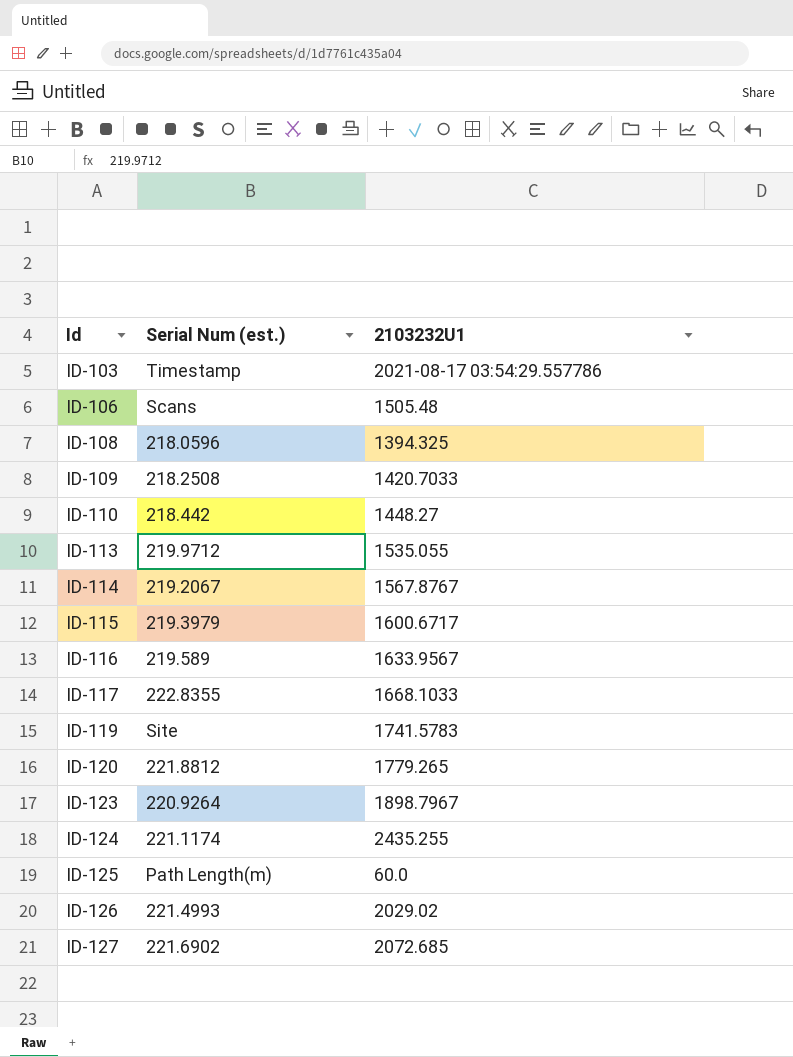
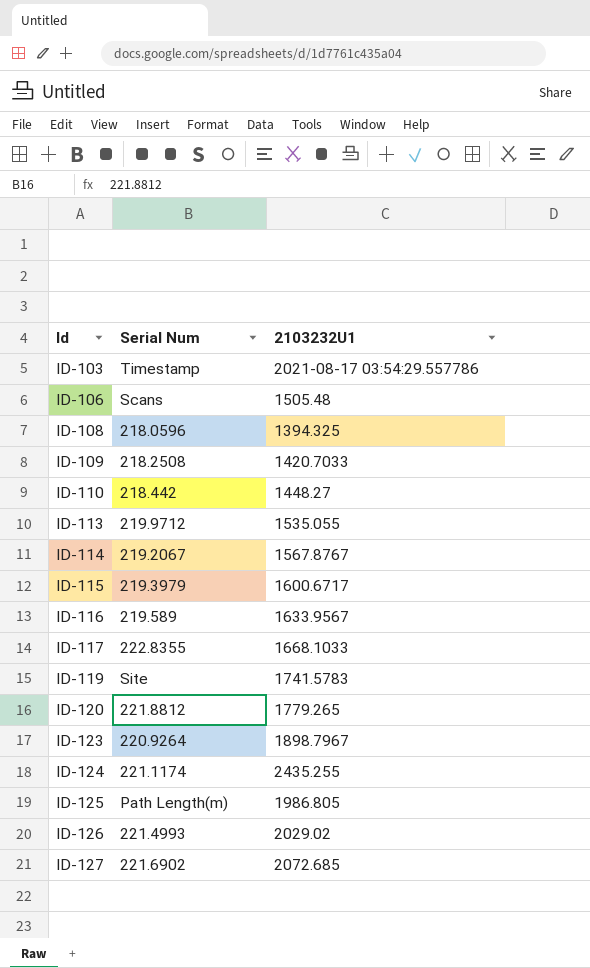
column name: Serial Num (est.) -> Serial Num
ID-125 | 2103232U1: 60.0 -> 1986.805

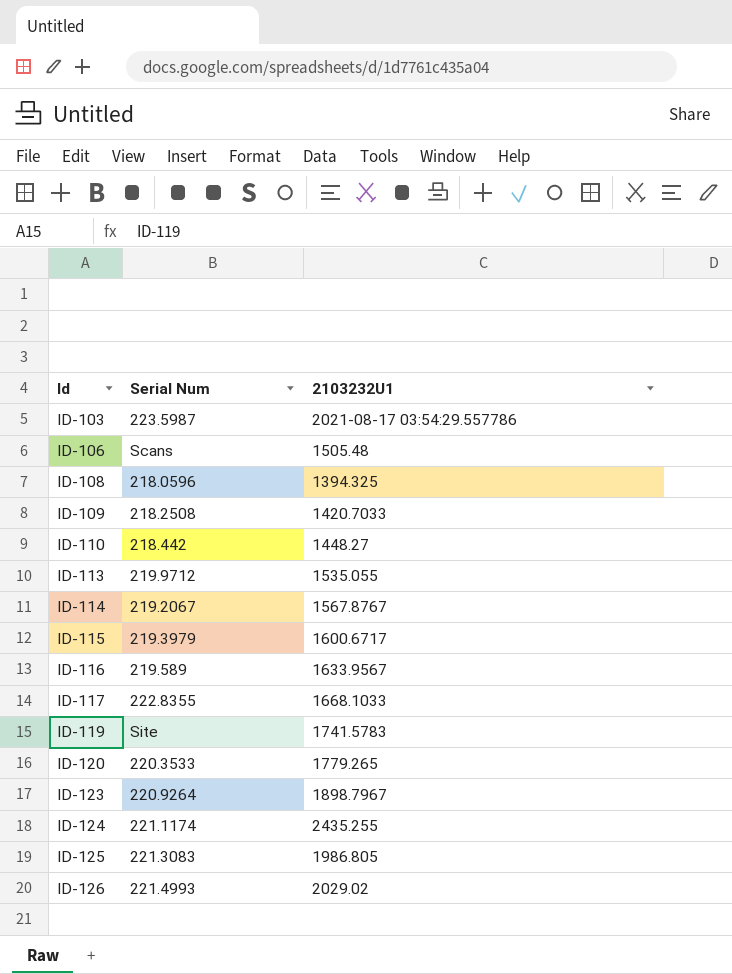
row ID-127: 221.6902 | 2072.685 -> none
ID-103 | Serial Num: Timestamp -> 223.5987
ID-120 | Serial Num: 221.8812 -> 220.3533
ID-125 | Serial Num: Path Length(m) -> 221.3083

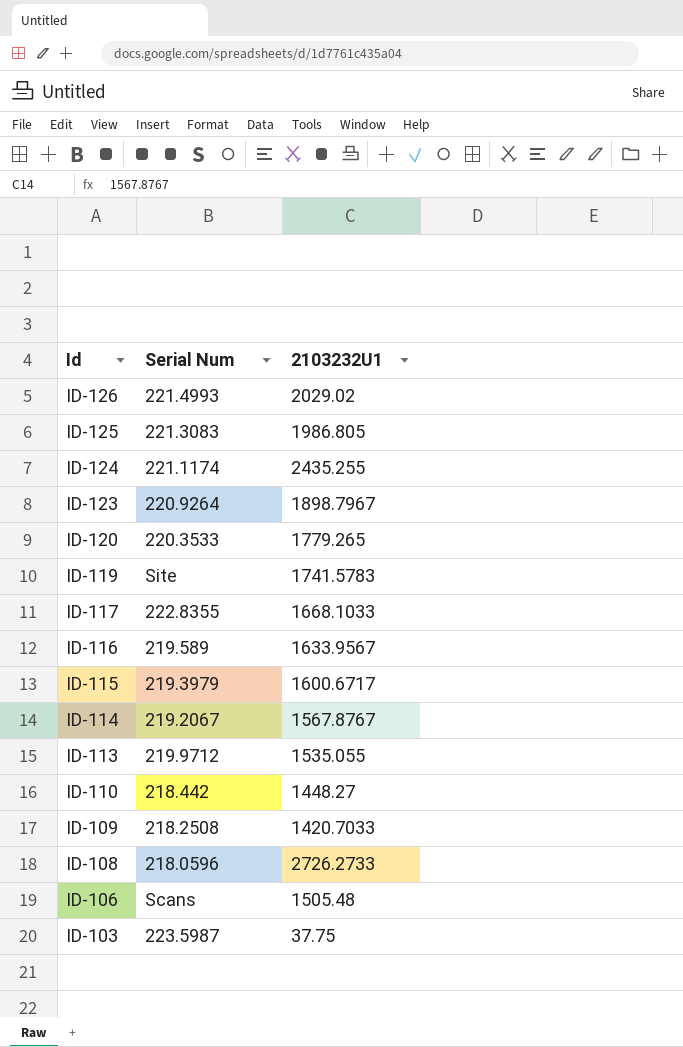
row order: Id ascending -> Id descending
ID-108 | 2103232U1: 1394.325 -> 2726.2733
ID-103 | 2103232U1: 2021-08-17 03:54:29.557786 -> 37.75

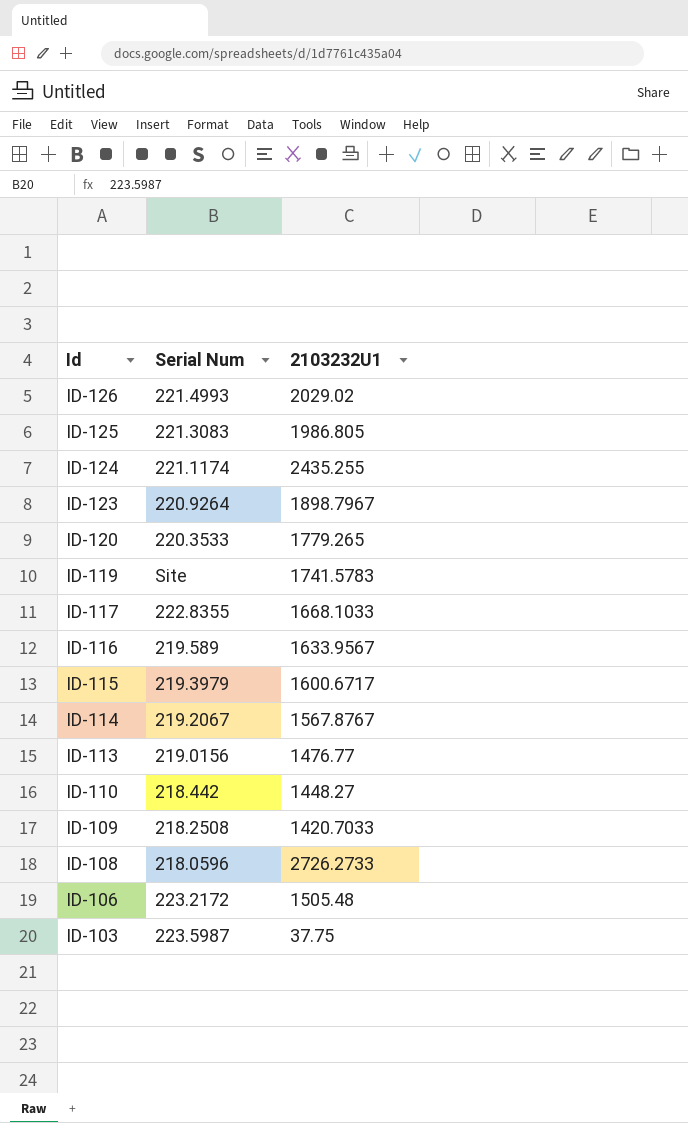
ID-113 | Serial Num: 219.9712 -> 219.0156
ID-113 | 2103232U1: 1535.055 -> 1476.77
ID-106 | Serial Num: Scans -> 223.2172

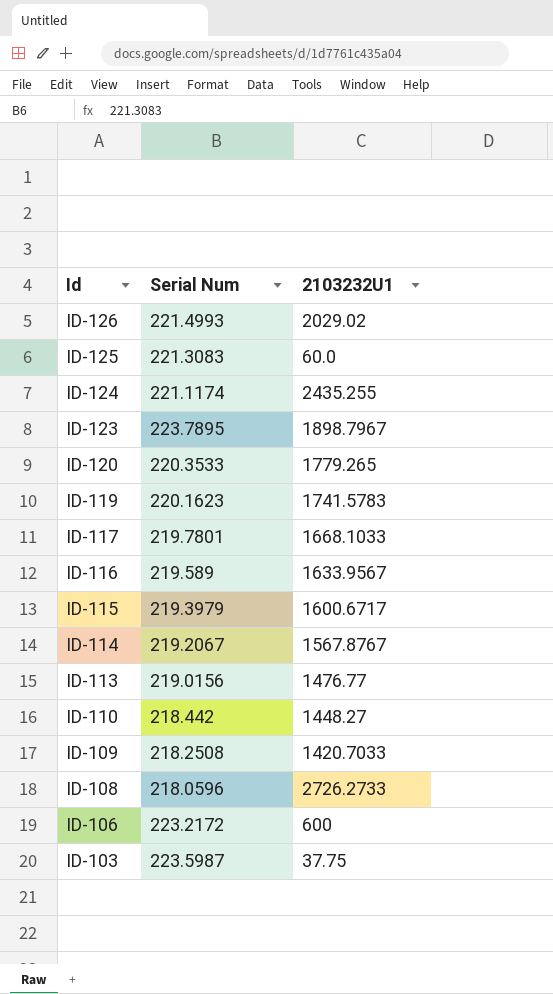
ID-125 | 2103232U1: 1986.805 -> 60.0
ID-123 | Serial Num: 220.9264 -> 223.7895
ID-119 | Serial Num: Site -> 220.1623
ID-117 | Serial Num: 222.8355 -> 219.7801
ID-106 | 2103232U1: 1505.48 -> 600

